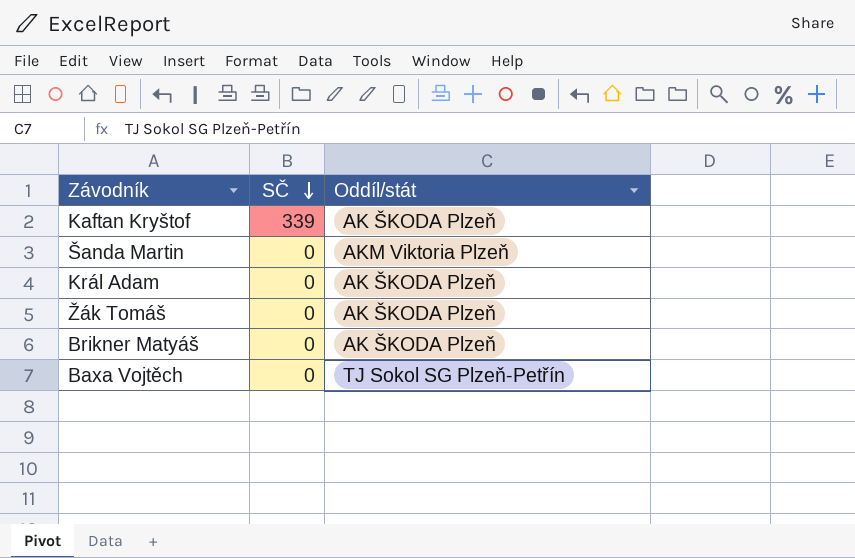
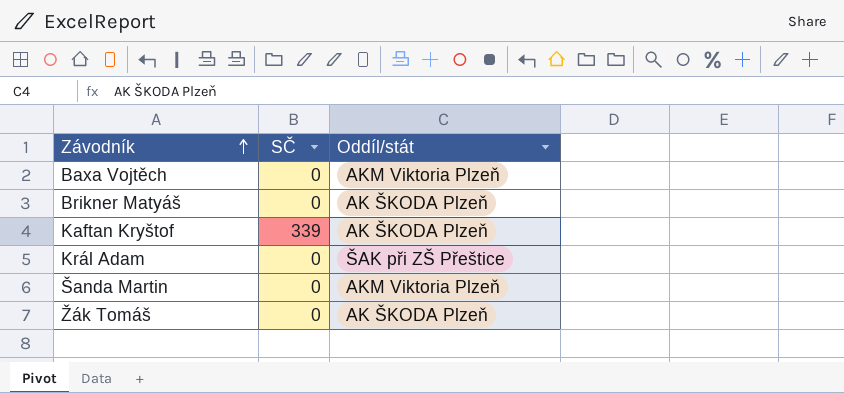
row order: SČ descending -> Závodník ascending
Baxa Vojtěch | Oddíl/stát: TJ Sokol SG Plzeň-Petřín -> AKM Viktoria Plzeň
Král Adam | Oddíl/stát: AK ŠKODA Plzeň -> ŠAK při ZŠ Přeštice

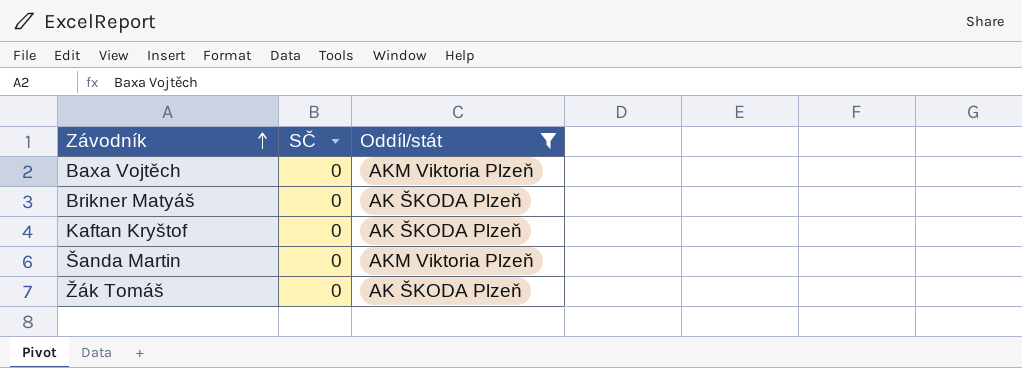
filter: none -> Oddíl/stát != ŠAK při ZŠ Přeštice
Kaftan Kryštof | SČ: 339 -> 0

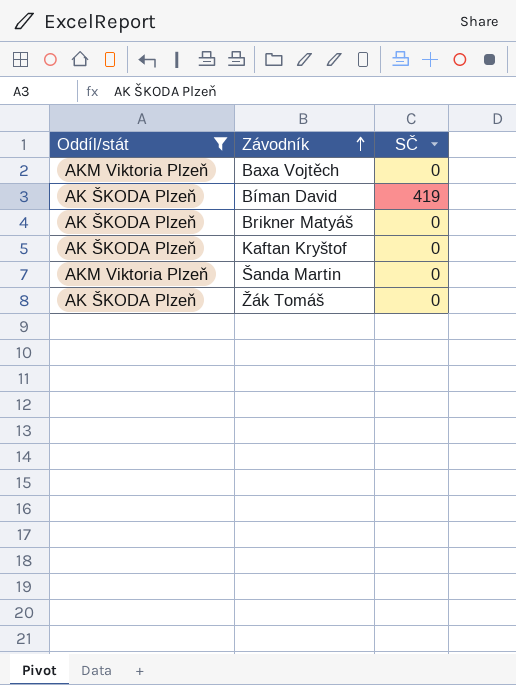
column Oddíl/stát | position: 3 -> 1
row Bíman David: none -> AK ŠKODA Plzeň | 419

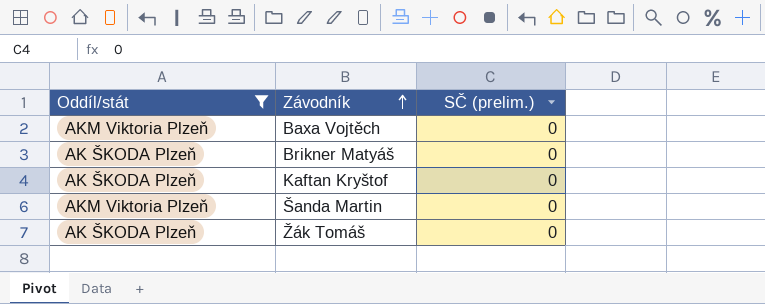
column name: SČ -> SČ (prelim.)
row Bíman David: AK ŠKODA Plzeň | 419 -> none

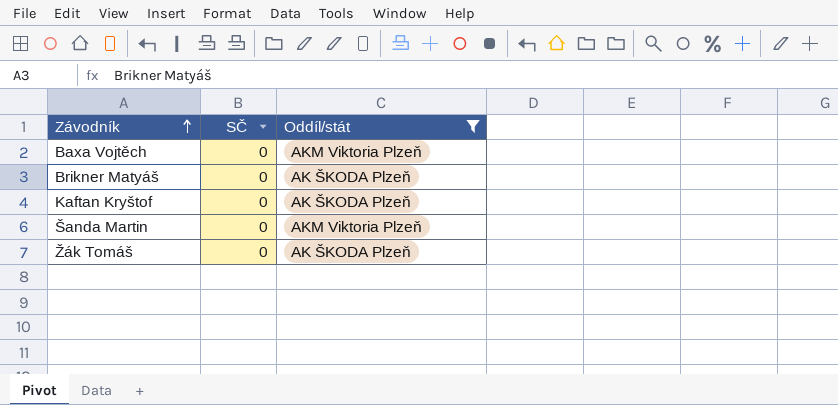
column name: SČ (prelim.) -> SČ
column Oddíl/stát | position: 1 -> 3

